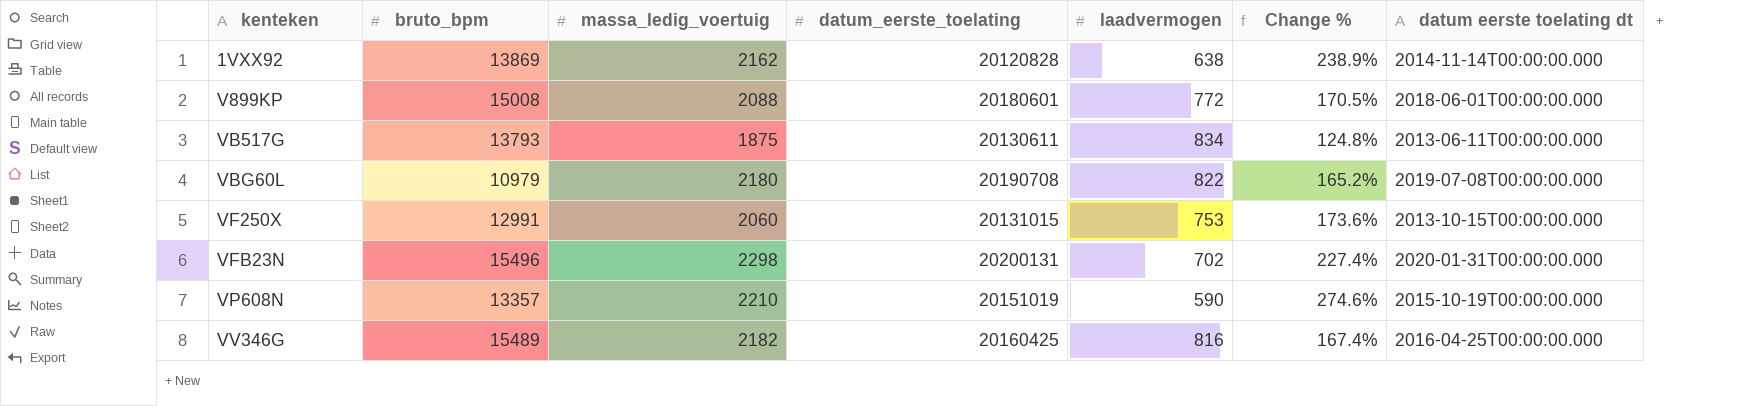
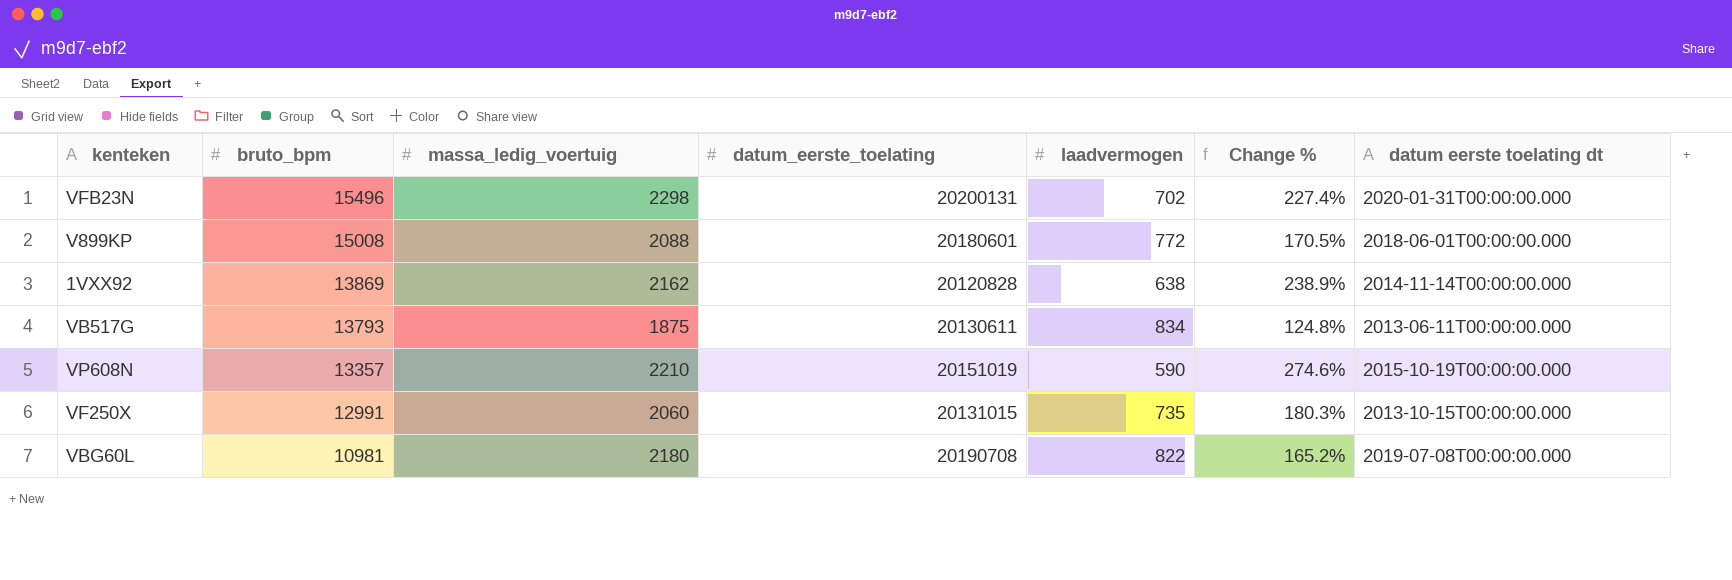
row order: kenteken ascending -> bruto_bpm descending
row VV346G: 15489 | 2182 | 20160425 | 816 | 167.4% | 2016-04-25T00:00:00.000 -> none
VF250X | laadvermogen: 753 -> 735
VF250X | Change %: 173.6% -> 180.3%
VBG60L | bruto_bpm: 10979 -> 10981

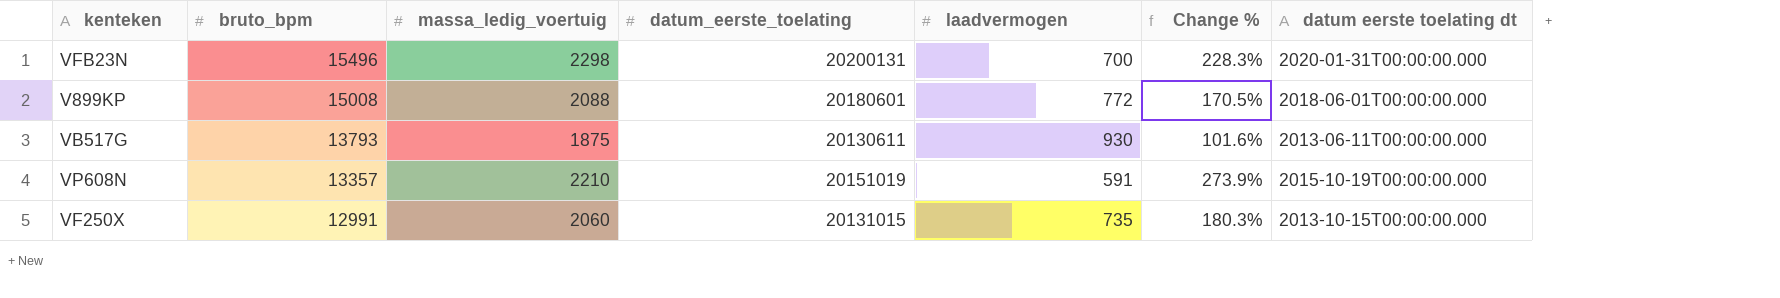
row 1VXX92: 13869 | 2162 | 20120828 | 638 | 238.9% | 2014-11-14T00:00:00.000 -> none
row VBG60L: 10981 | 2180 | 20190708 | 822 | 165.2% | 2019-07-08T00:00:00.000 -> none
VFB23N | laadvermogen: 702 -> 700
VFB23N | Change %: 227.4% -> 228.3%
VB517G | laadvermogen: 834 -> 930
VB517G | Change %: 124.8% -> 101.6%
VP608N | laadvermogen: 590 -> 591
VP608N | Change %: 274.6% -> 273.9%

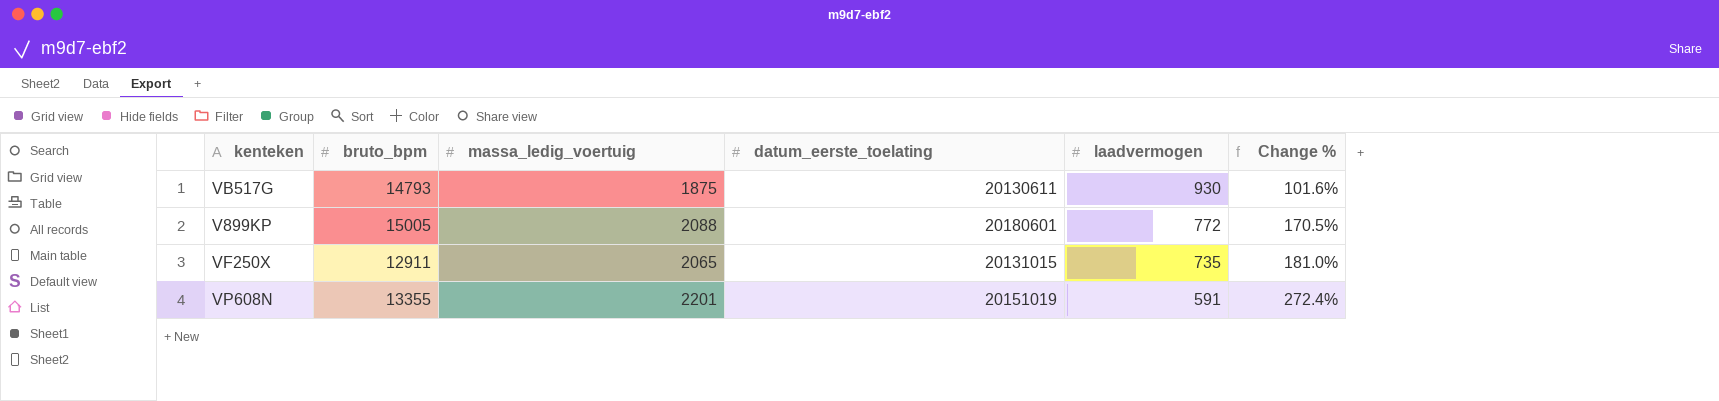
row order: bruto_bpm descending -> laadvermogen descending
column datum eerste toelating dt | position: 7 -> none
row VFB23N: 15496 | 2298 | 20200131 | 700 | 228.3% | 2020-01-31T00:00:00.000 -> none
VB517G | bruto_bpm: 13793 -> 14793
V899KP | bruto_bpm: 15008 -> 15005
VF250X | bruto_bpm: 12991 -> 12911
VF250X | massa_ledig_voertuig: 2060 -> 2065
VF250X | Change %: 180.3% -> 181.0%
VP608N | bruto_bpm: 13357 -> 13355
VP608N | massa_ledig_voertuig: 2210 -> 2201
VP608N | Change %: 273.9% -> 272.4%

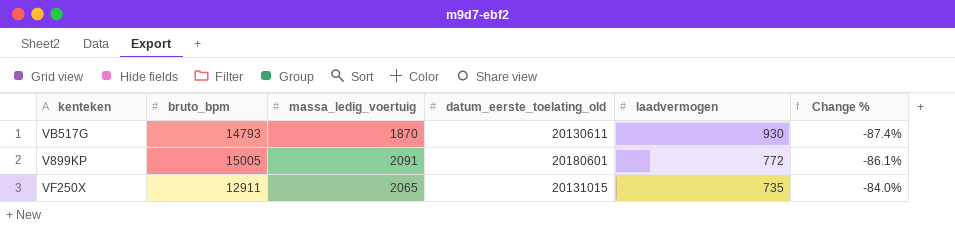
column name: datum_eerste_toelating -> datum_eerste_toelating_old
column Change % | formula: ([massa_ledig_voertuig] - [laadvermogen]) / [laadvermogen] -> ([massa_ledig_voertuig] - [bruto_bpm]) / [bruto_bpm]
row VP608N: 13355 | 2201 | 20151019 | 591 | 272.4% -> none
VB517G | massa_ledig_voertuig: 1875 -> 1870
V899KP | massa_ledig_voertuig: 2088 -> 2091

